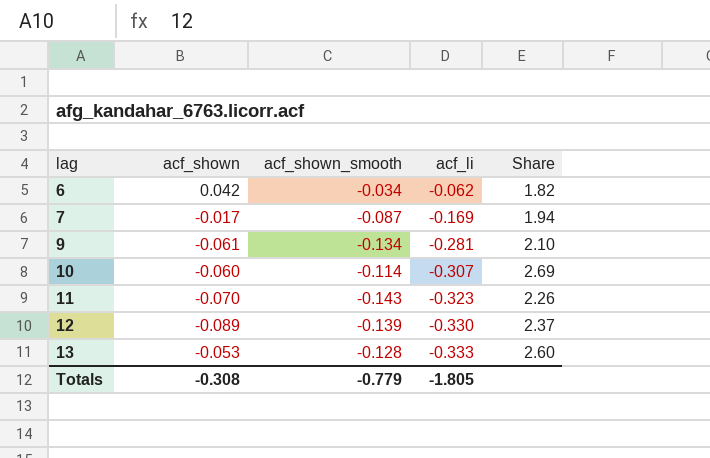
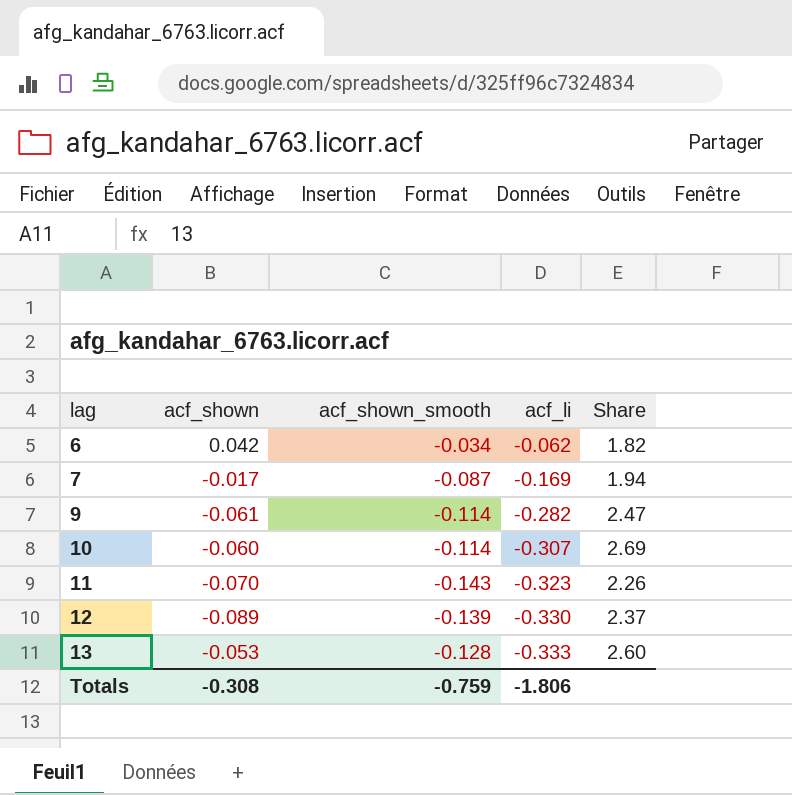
9 | acf_shown_smooth: -0.134 -> -0.114
9 | acf_li: -0.281 -> -0.282
9 | Share: 2.10 -> 2.47
Totals | acf_shown_smooth: -0.779 -> -0.759
Totals | acf_li: -1.805 -> -1.806

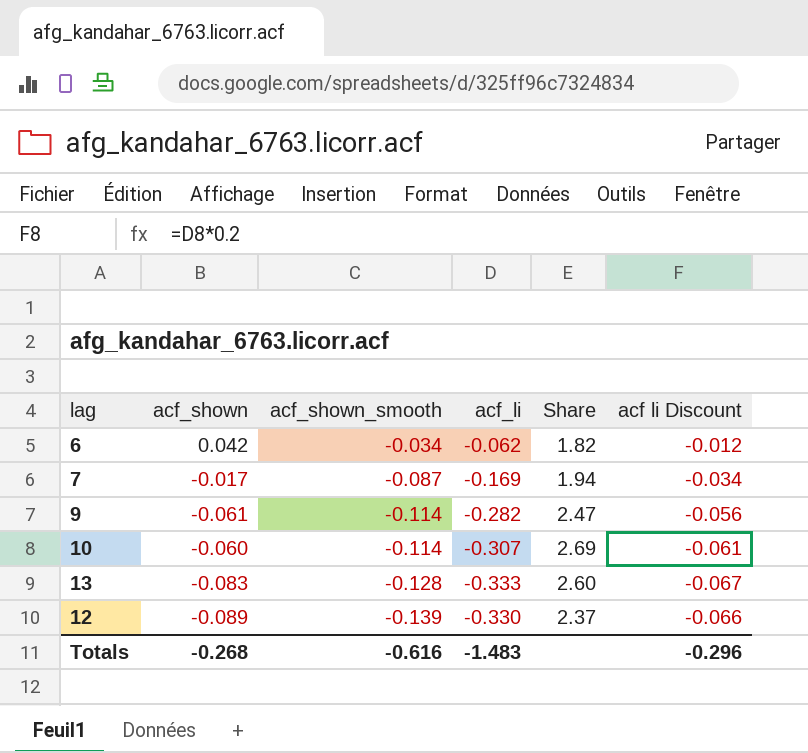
row order: lag ascending -> acf_shown_smooth descending
column acf li Discount | formula: none -> [acf_li] * 0.2
row 11: -0.070 | -0.143 | -0.323 | 2.26 -> none
13 | acf_shown: -0.053 -> -0.083
Totals | acf_shown: -0.308 -> -0.268
Totals | acf_shown_smooth: -0.759 -> -0.616
Totals | acf_li: -1.806 -> -1.483

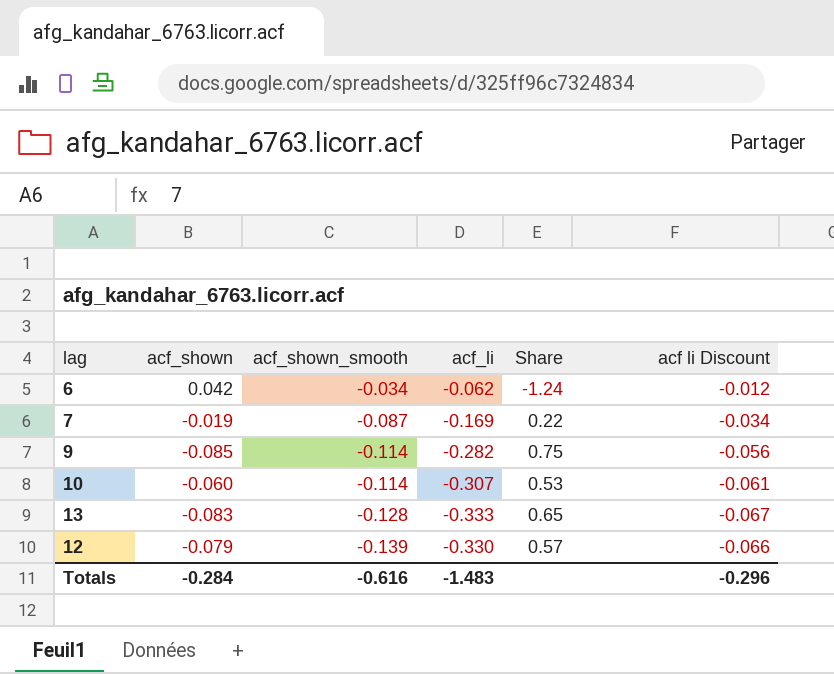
column Share | formula: [acf_li] / [acf_shown_smooth] -> [acf_shown] / [acf_shown_smooth]
7 | acf_shown: -0.017 -> -0.019
9 | acf_shown: -0.061 -> -0.085
12 | acf_shown: -0.089 -> -0.079
Totals | acf_shown: -0.268 -> -0.284

